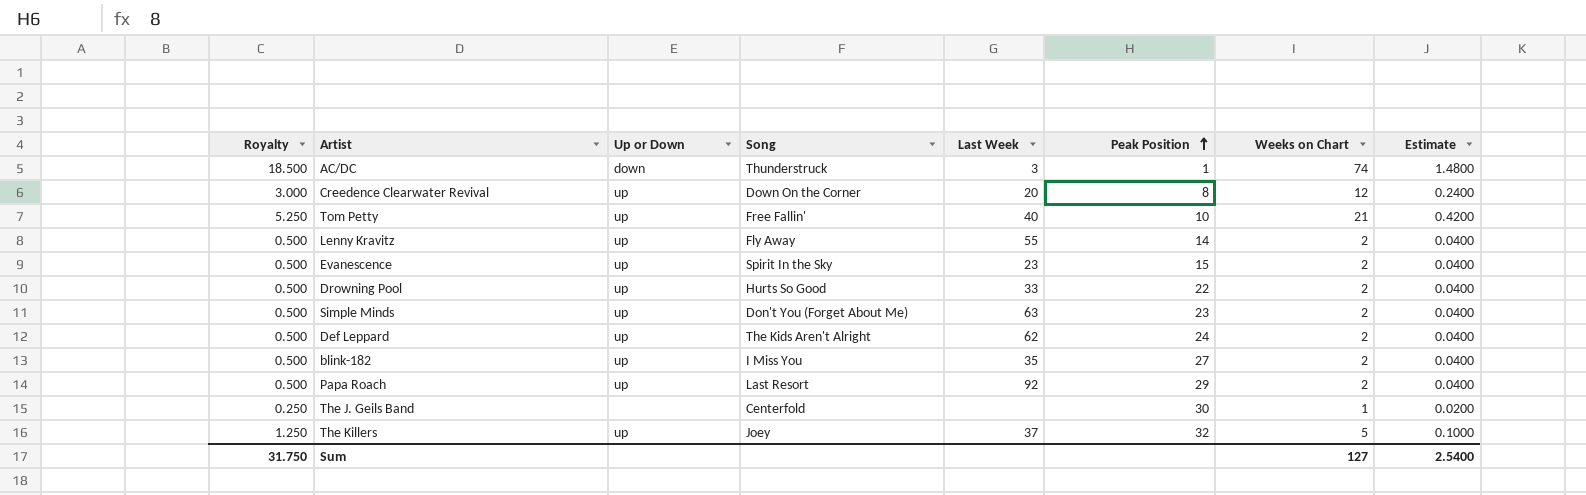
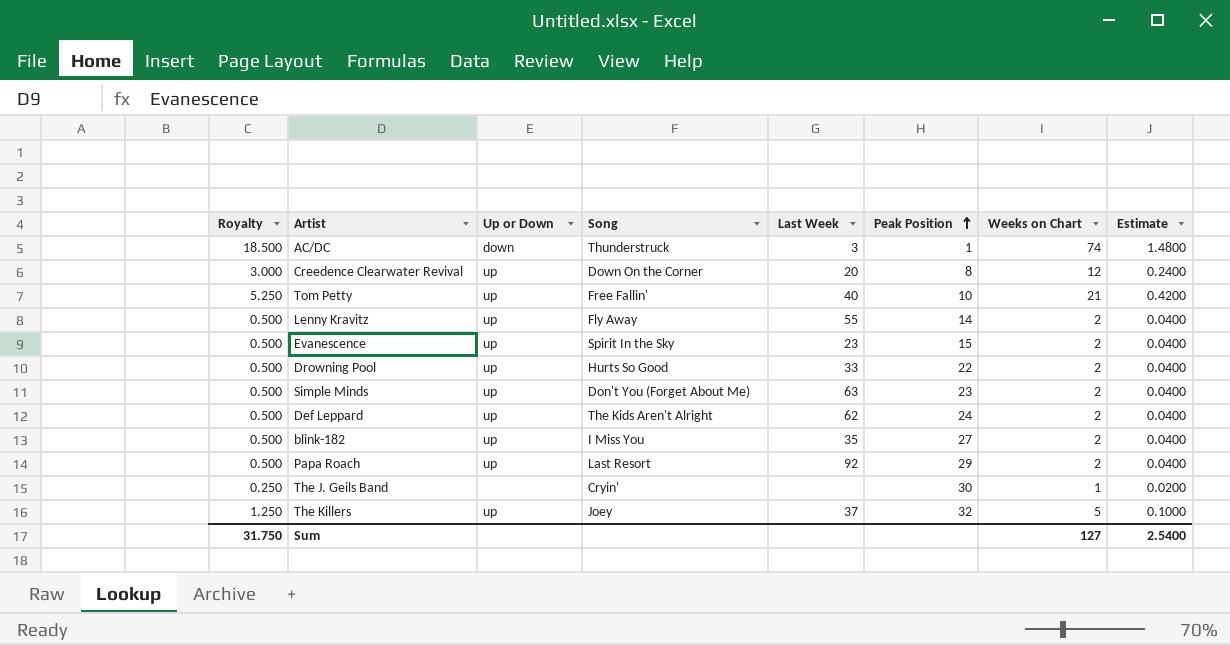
The J. Geils Band | Song: Centerfold -> Cryin'

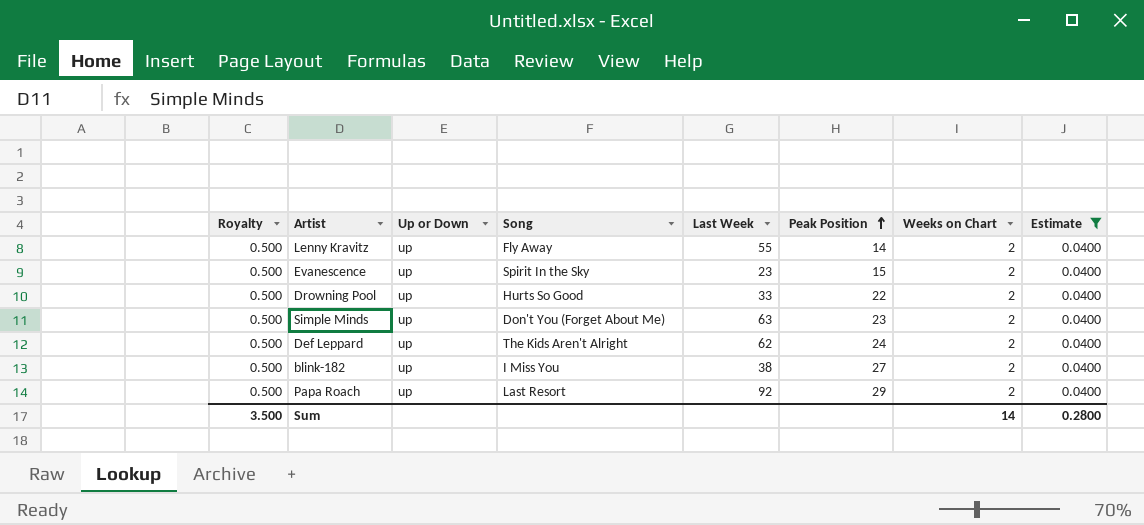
filter: none -> Estimate = 0.0400
blink-182 | Last Week: 35 -> 38
Sum | Royalty: 31.750 -> 3.500
Sum | Weeks on Chart: 127 -> 14
Sum | Estimate: 2.5400 -> 0.2800

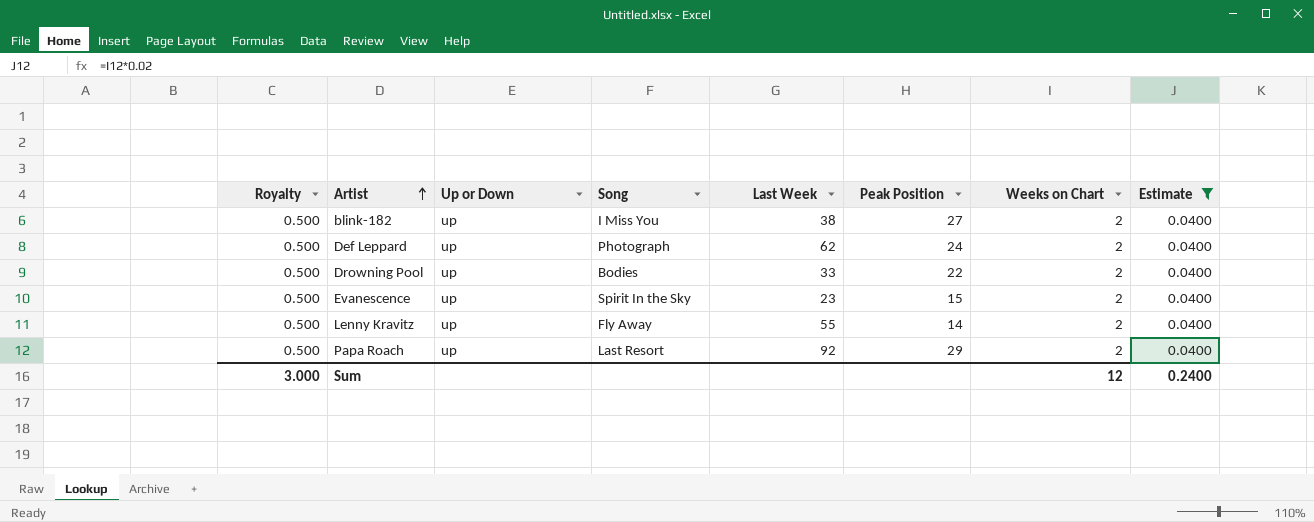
row order: Peak Position ascending -> Artist ascending
row Simple Minds: 0.500 | up | Don't You (Forget About Me) | 63 | 23 | 2 | 0.0400 -> none
Def Leppard | Song: The Kids Aren't Alright -> Photograph
Drowning Pool | Song: Hurts So Good -> Bodies
Sum | Royalty: 3.500 -> 3.000
Sum | Weeks on Chart: 14 -> 12
Sum | Estimate: 0.2800 -> 0.2400

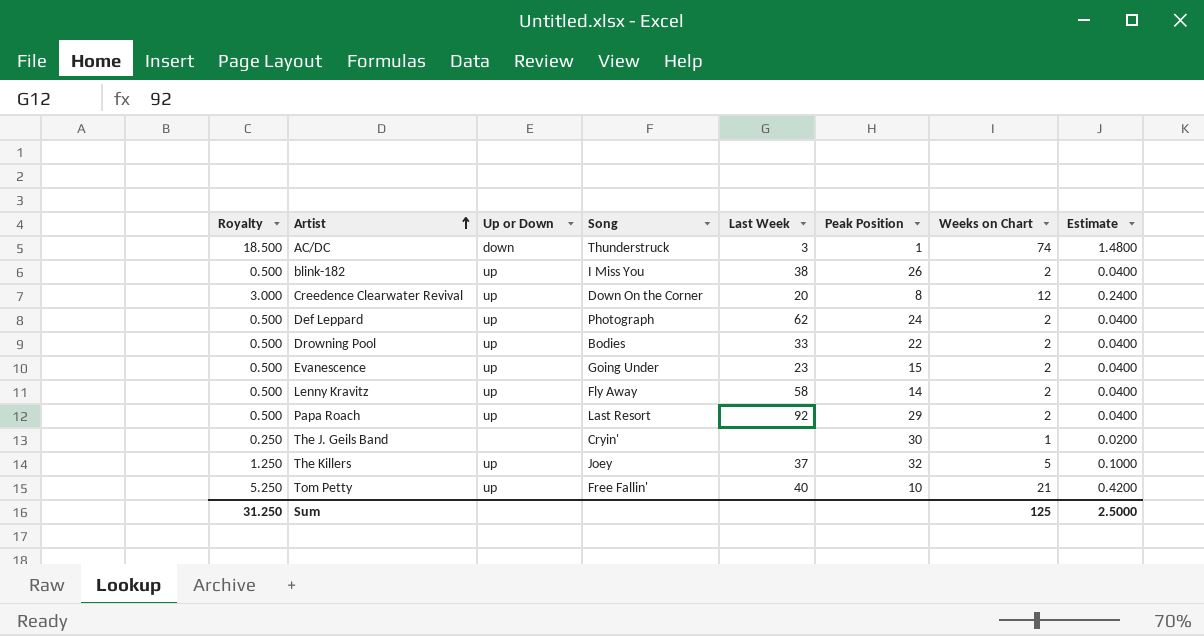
filter: Estimate = 0.0400 -> none
blink-182 | Peak Position: 27 -> 26
Evanescence | Song: Spirit In the Sky -> Going Under
Lenny Kravitz | Last Week: 55 -> 58
Sum | Royalty: 3.000 -> 31.250
Sum | Weeks on Chart: 12 -> 125
Sum | Estimate: 0.2400 -> 2.5000

